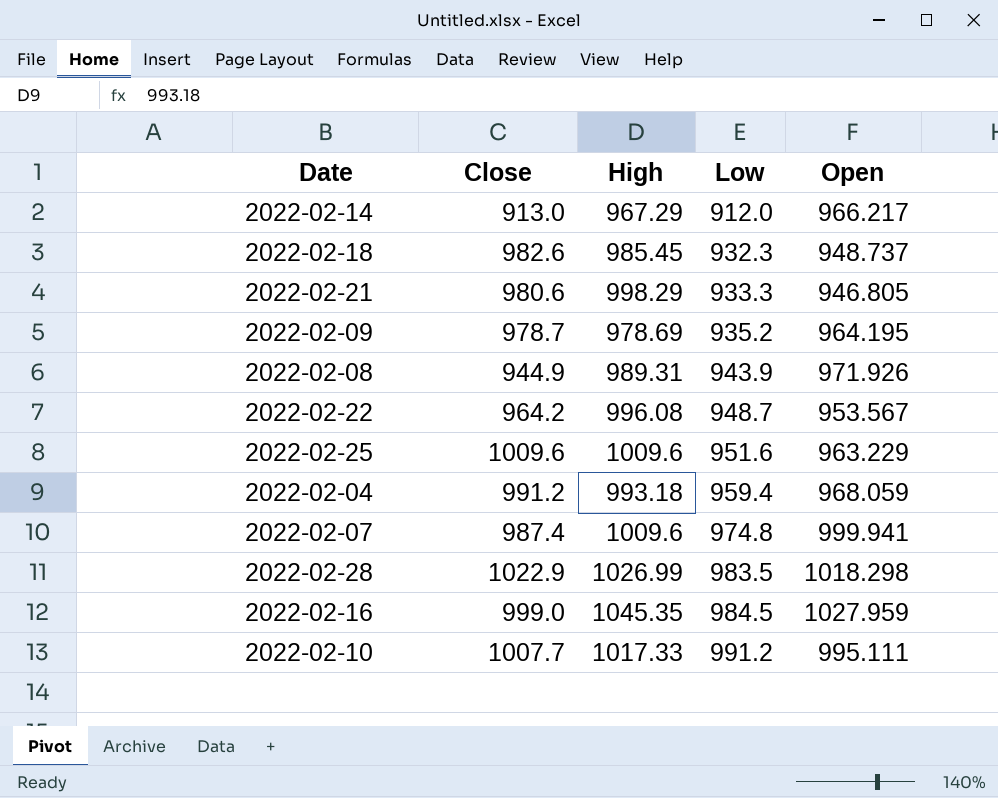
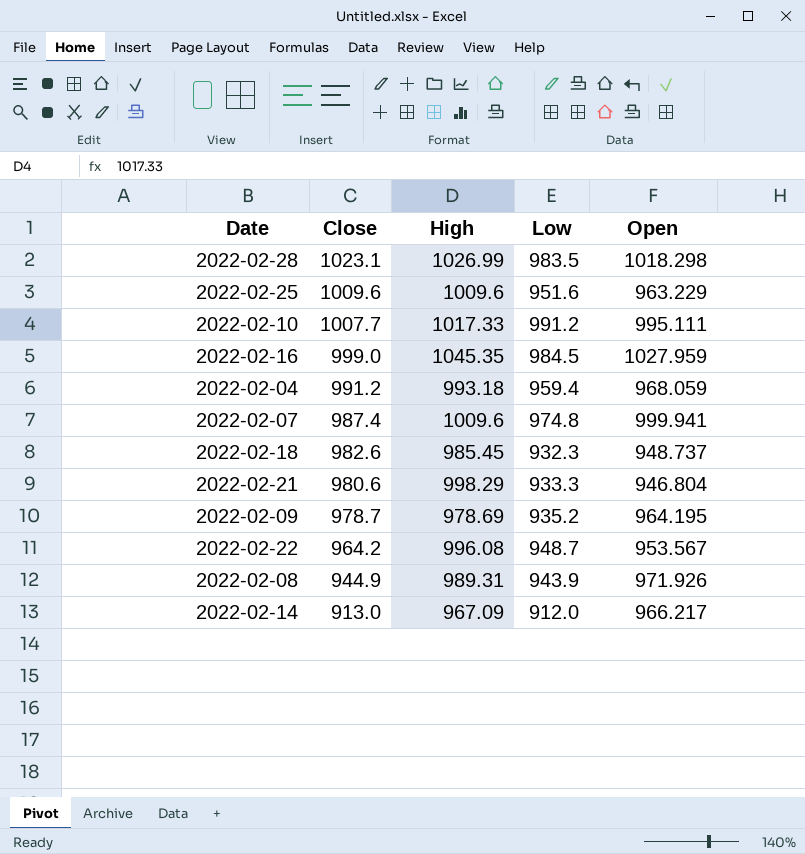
row order: Low ascending -> Close descending
2022-02-28 | Close: 1022.9 -> 1023.1
2022-02-21 | Open: 946.805 -> 946.804
2022-02-14 | High: 967.29 -> 967.09

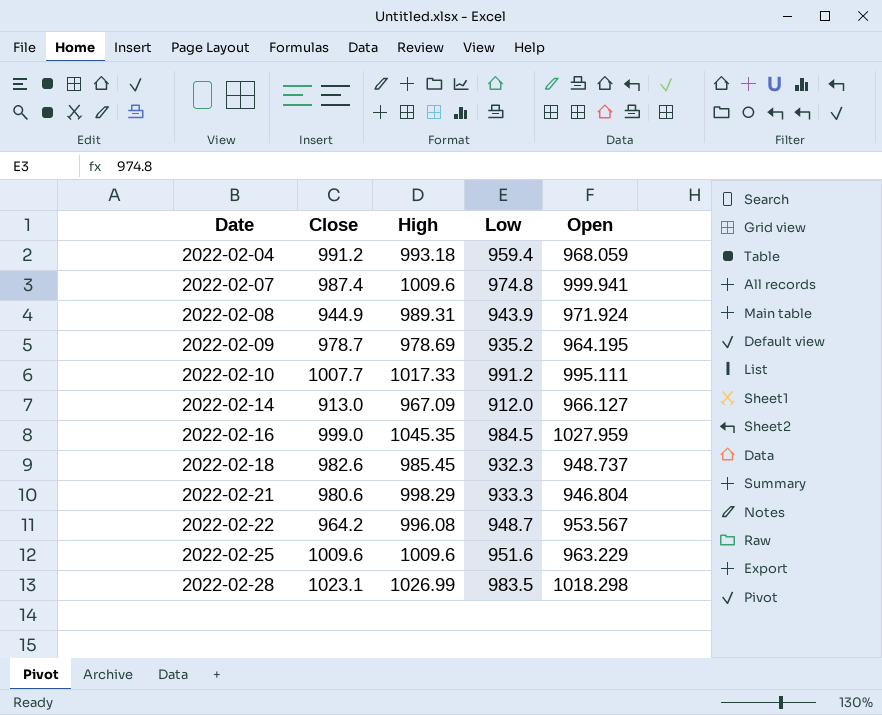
row order: Close descending -> Date ascending
2022-02-08 | Open: 971.926 -> 971.924
2022-02-14 | Open: 966.217 -> 966.127

